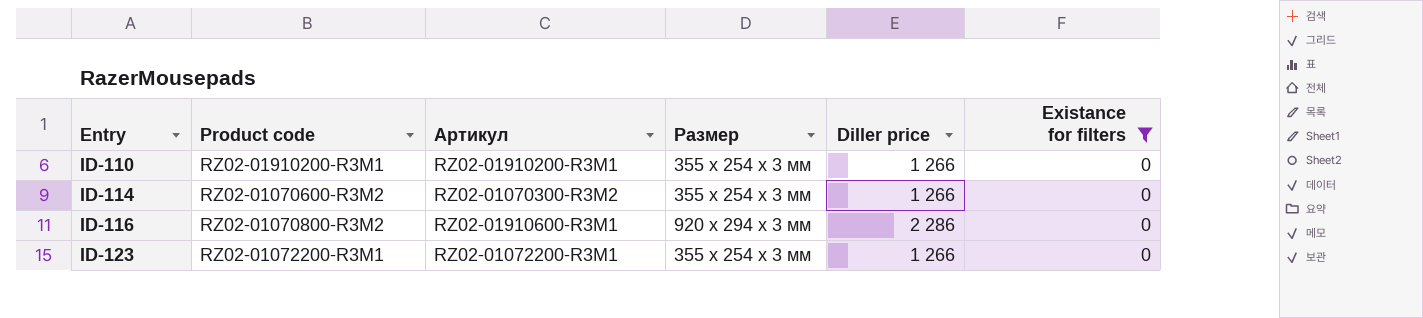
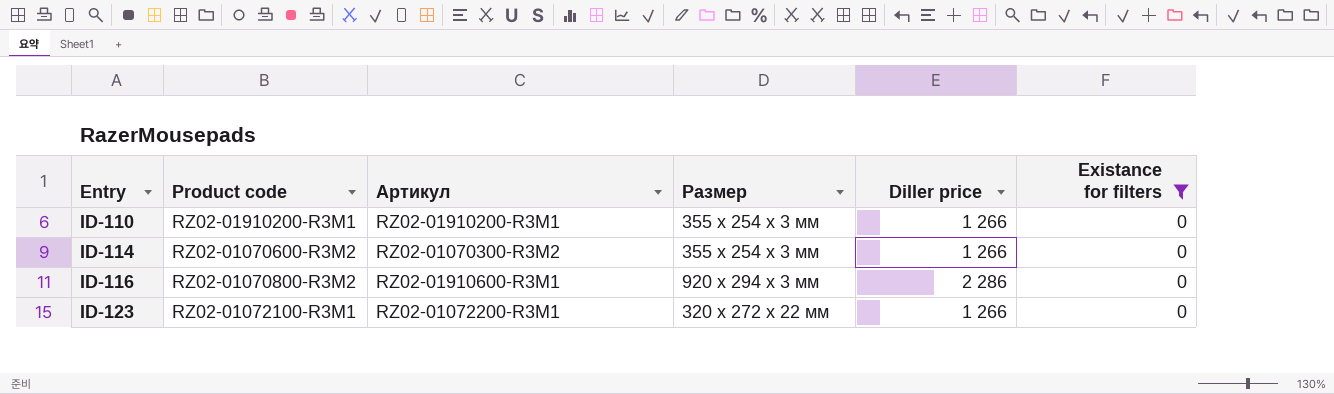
ID-123 | Product code: RZ02-01072200-R3M1 -> RZ02-01072100-R3M1
ID-123 | Размер: 355 x 254 x 3 мм -> 320 x 272 x 22 мм

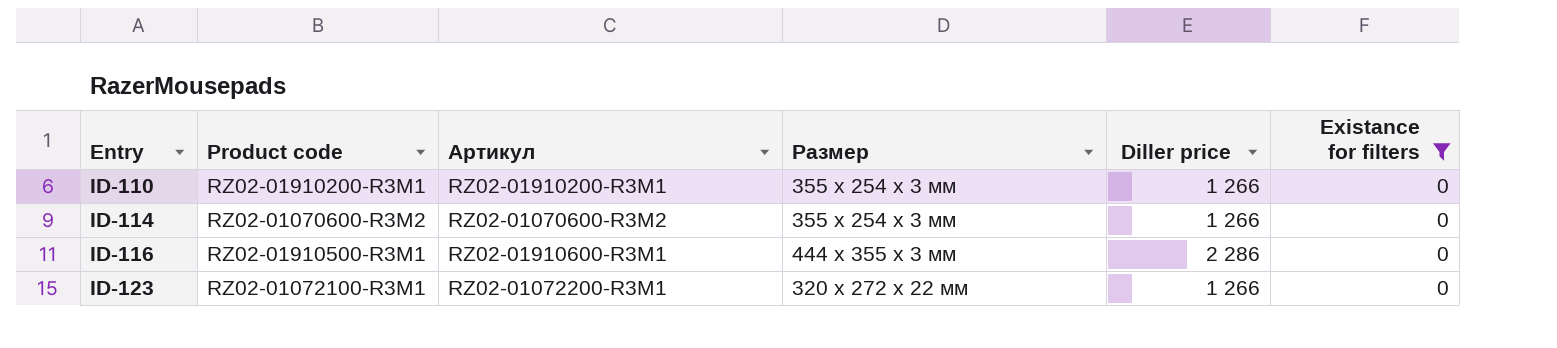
ID-114 | Артикул: RZ02-01070300-R3M2 -> RZ02-01070600-R3M2
ID-116 | Product code: RZ02-01070800-R3M2 -> RZ02-01910500-R3M1
ID-116 | Размер: 920 x 294 x 3 мм -> 444 x 355 x 3 мм

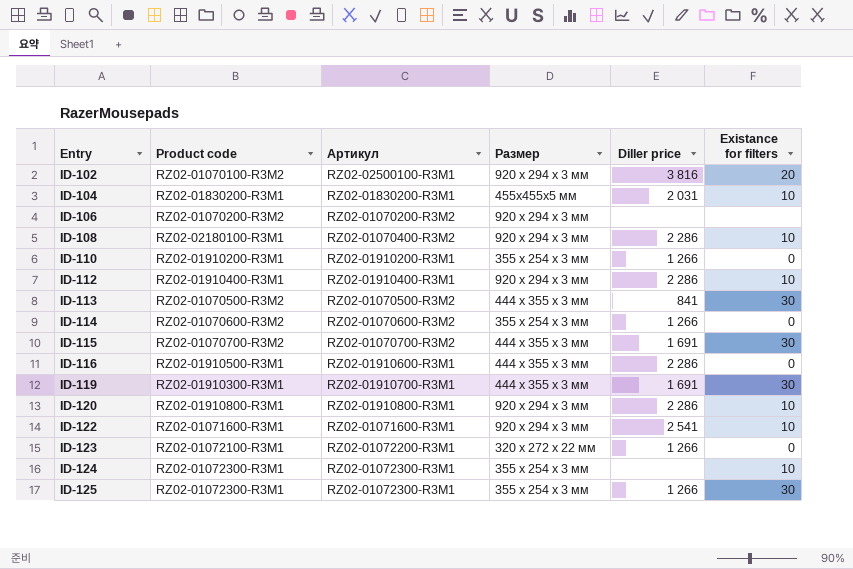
filter: Existance for filters = 0 -> none

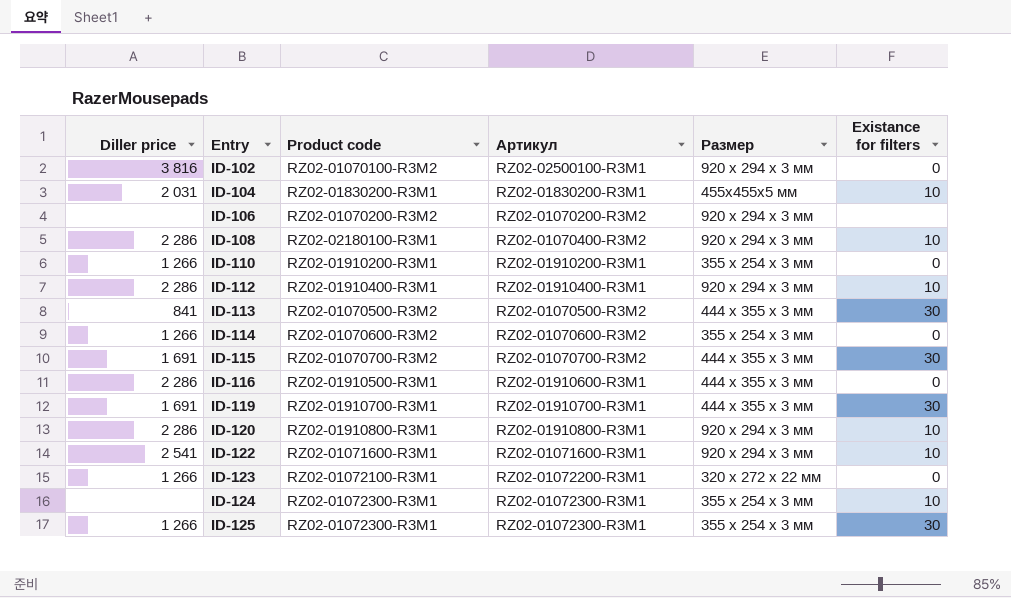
column Diller price | position: 5 -> 1
ID-102 | Existance for filters: 20 -> 0
ID-119 | Product code: RZ02-01910300-R3M1 -> RZ02-01910700-R3M1

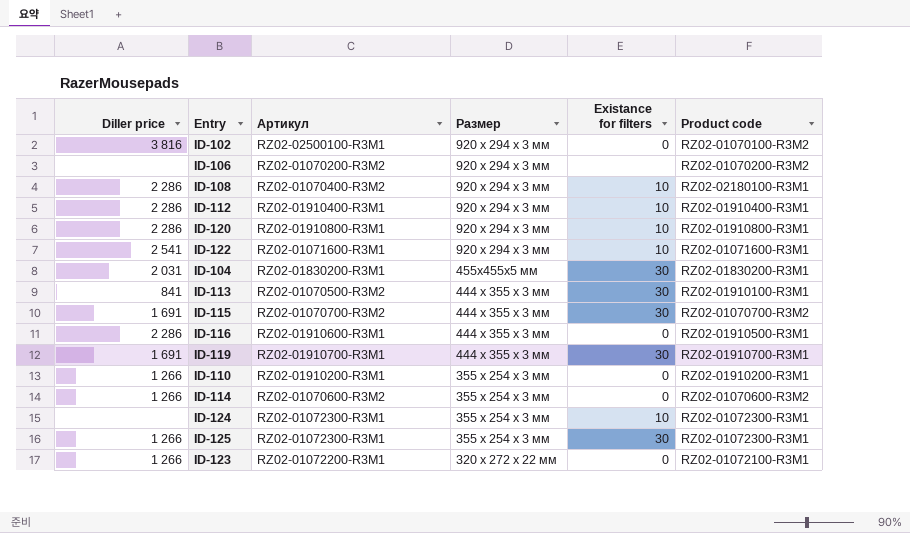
row order: Entry ascending -> Размер descending
column Product code | position: 3 -> 6
ID-104 | Existance for filters: 10 -> 30
ID-113 | Product code: RZ02-01070500-R3M2 -> RZ02-01910100-R3M1

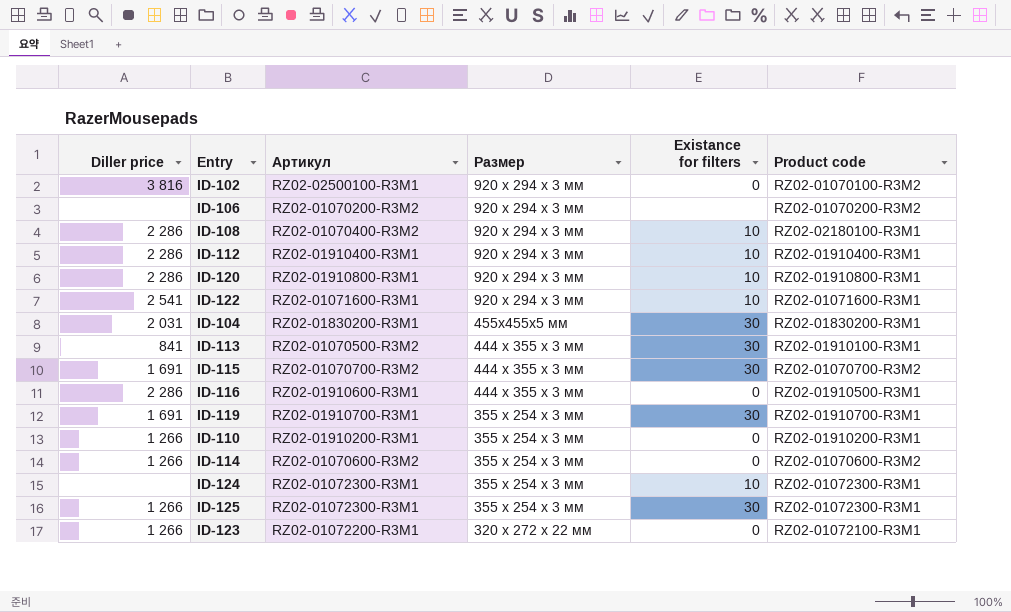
ID-119 | Размер: 444 x 355 x 3 мм -> 355 x 254 x 3 мм

